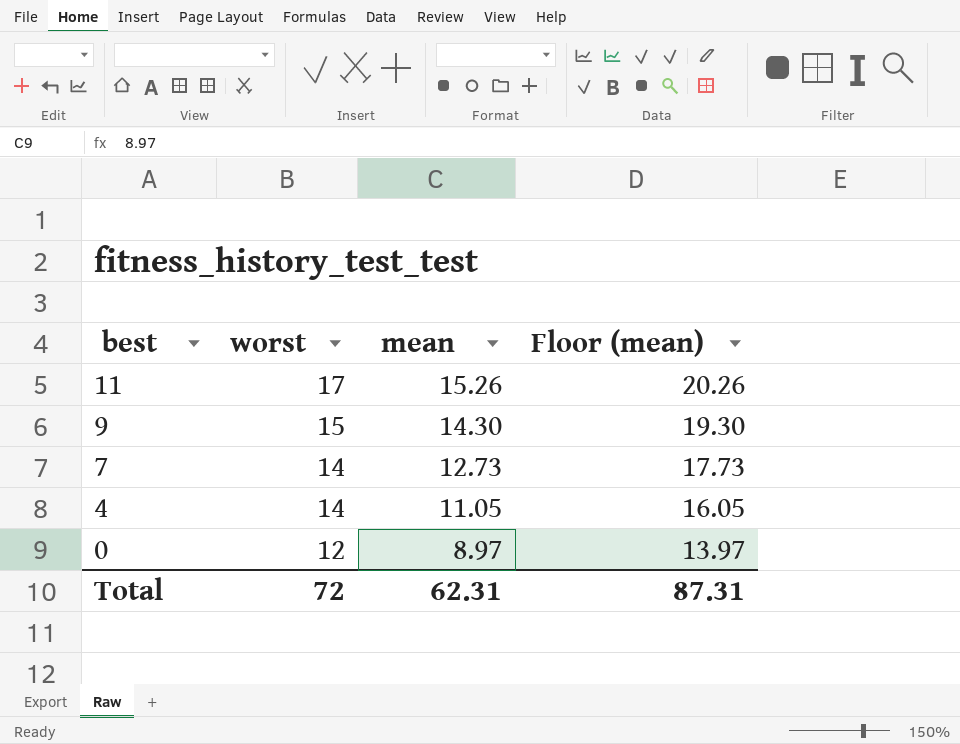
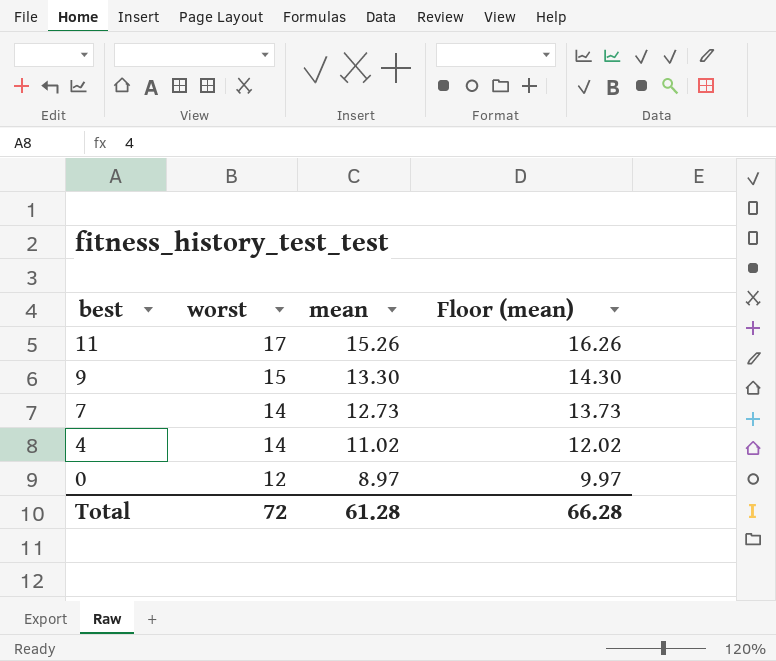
column Floor (mean) | formula: [mean] + 5 -> [mean] + 1
9 | mean: 14.30 -> 13.30
4 | mean: 11.05 -> 11.02
Total | mean: 62.31 -> 61.28
Total | Floor (mean): 87.31 -> 66.28

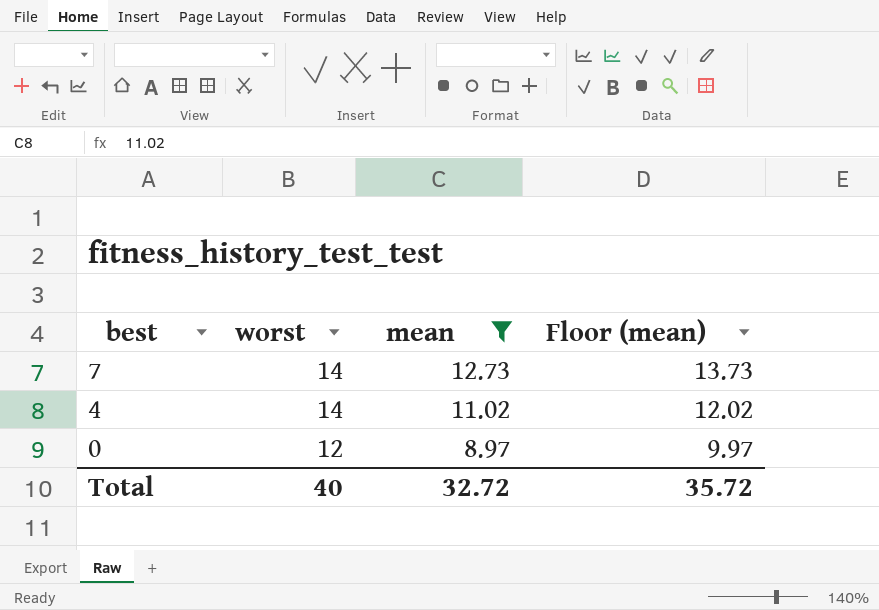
filter: none -> mean <= 12.73
Total | worst: 72 -> 40
Total | mean: 61.28 -> 32.72
Total | Floor (mean): 66.28 -> 35.72

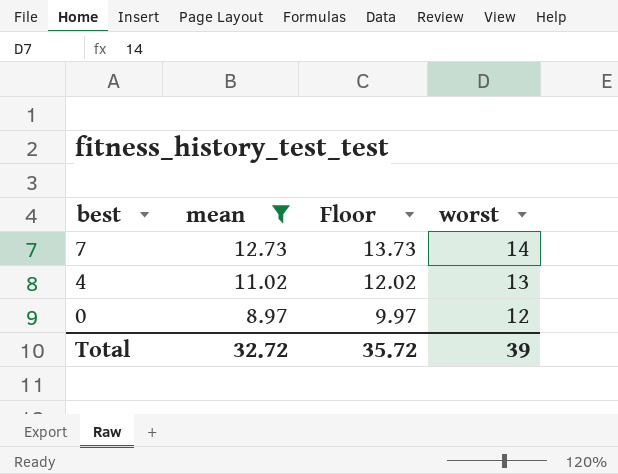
column name: Floor (mean) -> Floor
column worst | position: 2 -> 4
4 | worst: 14 -> 13
Total | worst: 40 -> 39

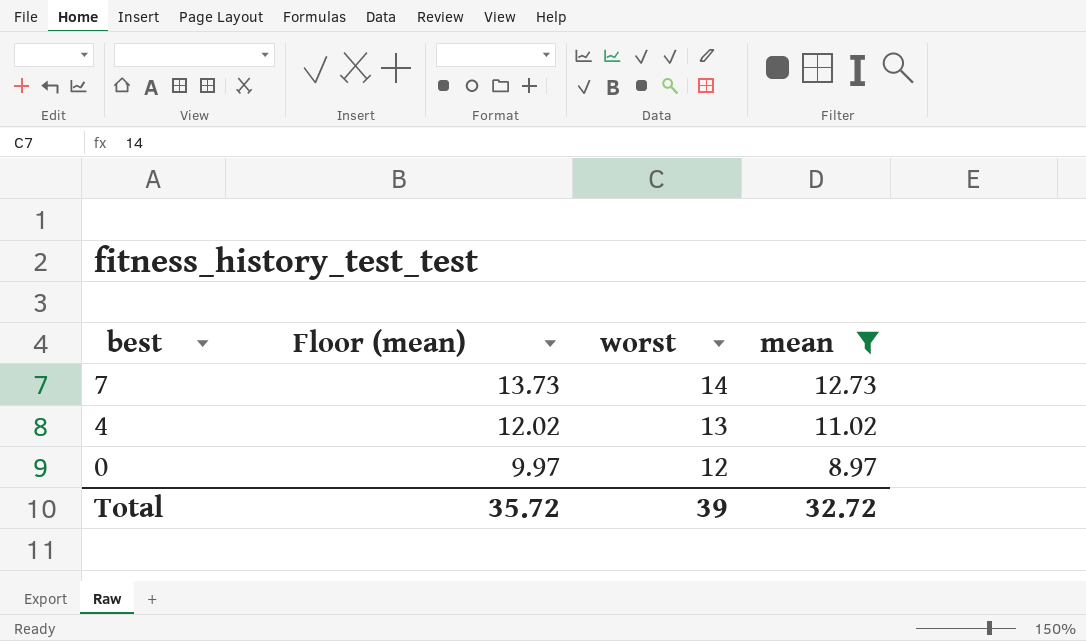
column name: Floor -> Floor (mean)
column mean | position: 2 -> 4

